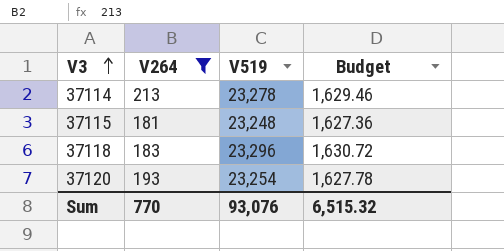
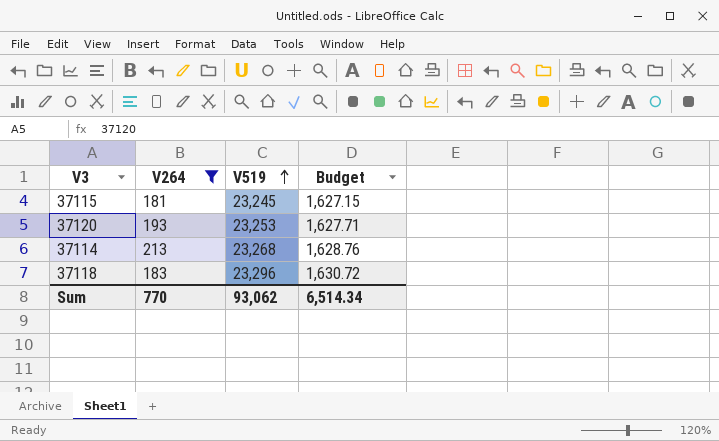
row order: V3 ascending -> V519 ascending
37115 | V519: 23,248 -> 23,245
37115 | Budget: 1,627.36 -> 1,627.15
37120 | V519: 23,254 -> 23,253
37120 | Budget: 1,627.78 -> 1,627.71
37114 | V519: 23,278 -> 23,268
37114 | Budget: 1,629.46 -> 1,628.76
Sum | V519: 93,076 -> 93,062
Sum | Budget: 6,515.32 -> 6,514.34

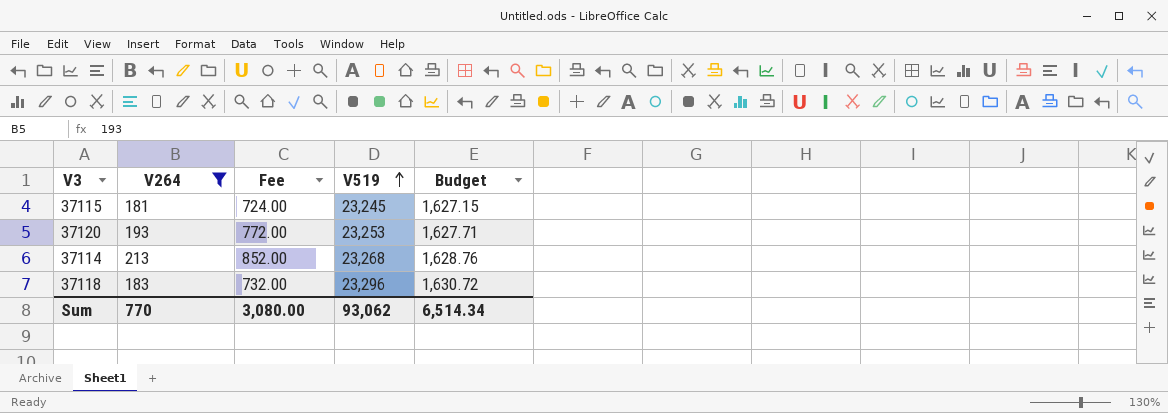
column Fee | formula: none -> [V264] * 4

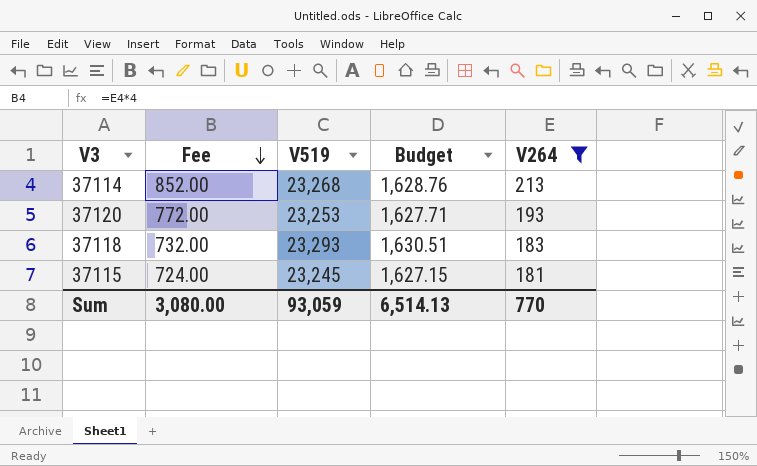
row order: V519 ascending -> Fee descending
column V264 | position: 2 -> 5
37118 | V519: 23,296 -> 23,293
37118 | Budget: 1,630.72 -> 1,630.51
Sum | V519: 93,062 -> 93,059
Sum | Budget: 6,514.34 -> 6,514.13

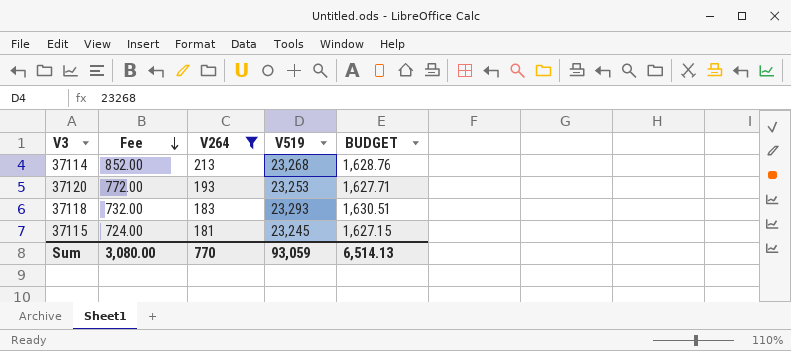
column V264 | position: 5 -> 3
column name: Budget -> BUDGET

